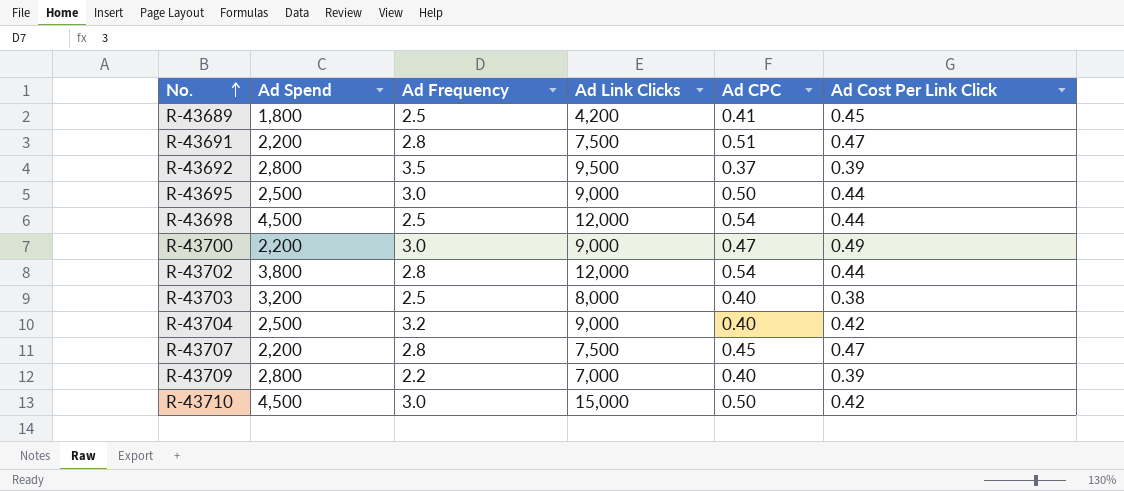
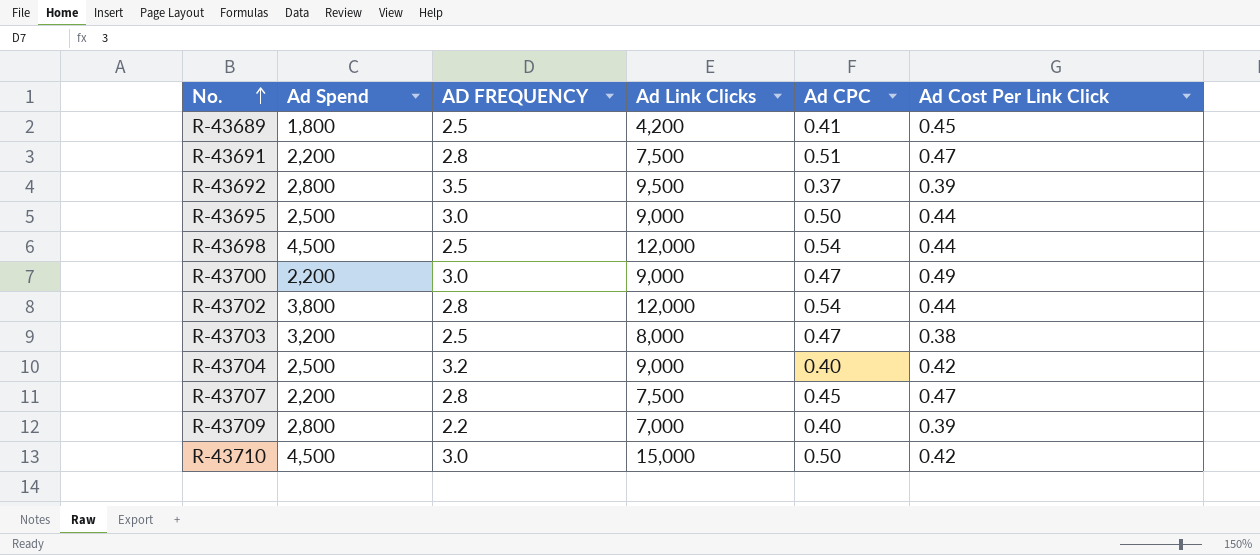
column name: Ad Frequency -> AD FREQUENCY
R-43703 | Ad CPC: 0.40 -> 0.47

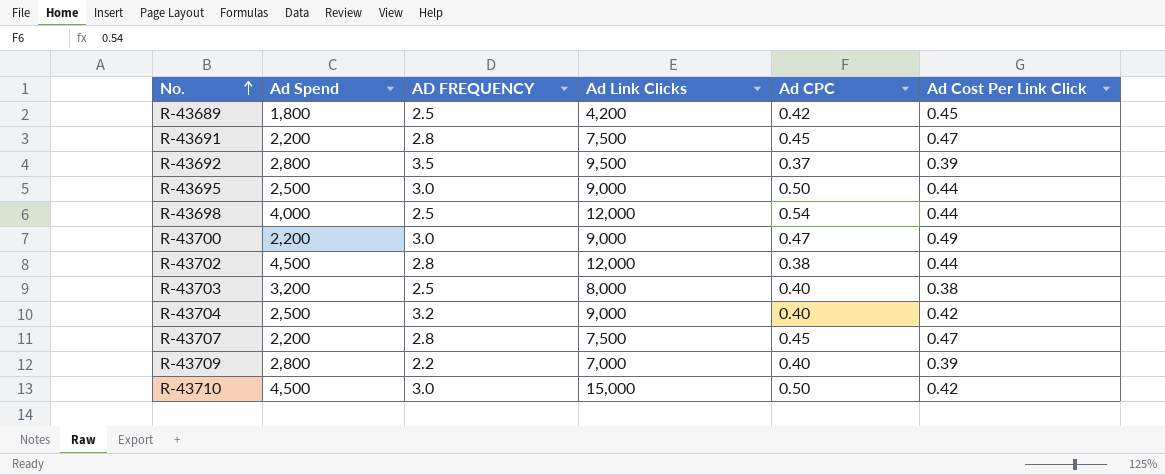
R-43689 | Ad CPC: 0.41 -> 0.42
R-43691 | Ad CPC: 0.51 -> 0.45
R-43698 | Ad Spend: 4,500 -> 4,000
R-43702 | Ad Spend: 3,800 -> 4,500
R-43702 | Ad CPC: 0.54 -> 0.38
R-43703 | Ad CPC: 0.47 -> 0.40

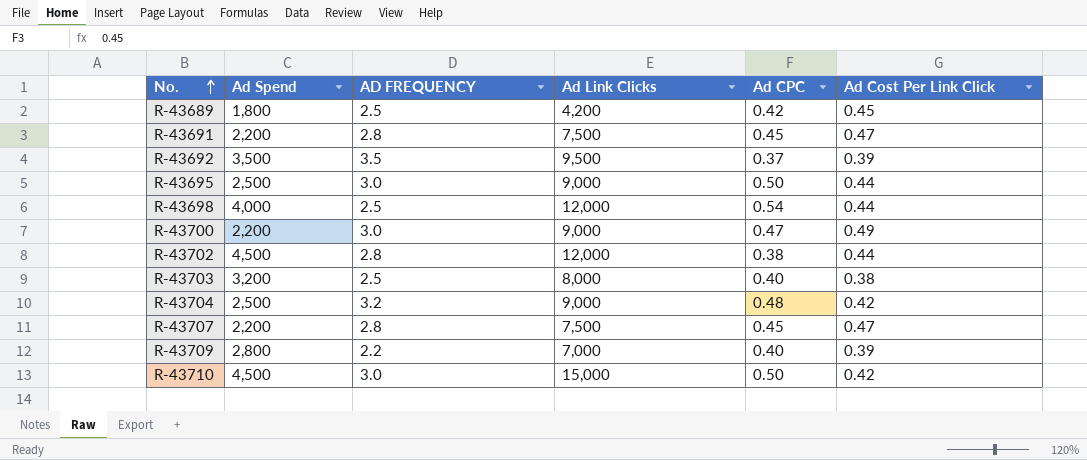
R-43692 | Ad Spend: 2,800 -> 3,500
R-43704 | Ad CPC: 0.40 -> 0.48

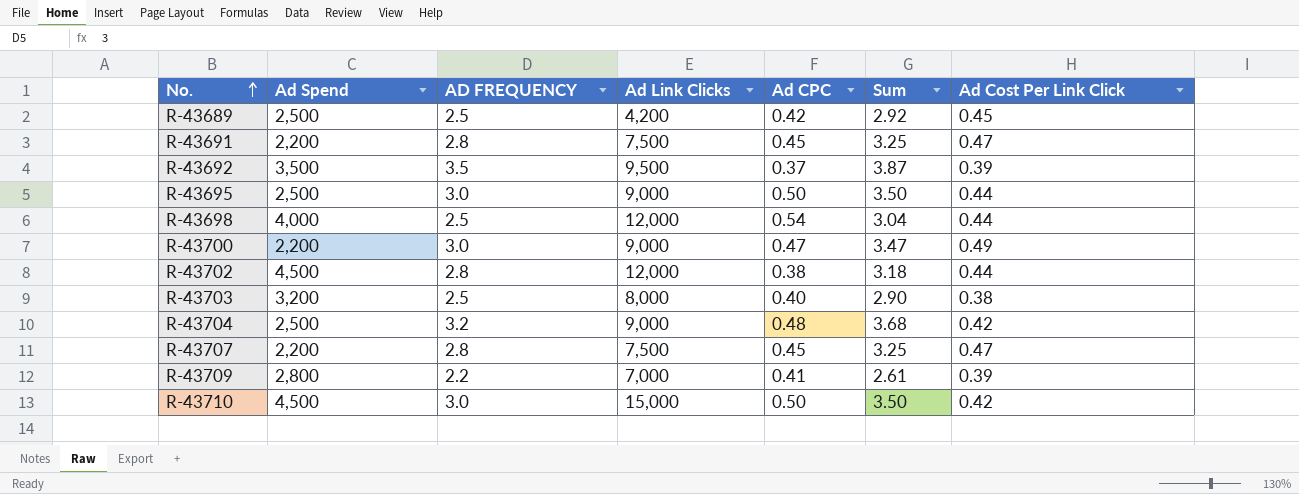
column Sum | formula: none -> [AD FREQUENCY] + [Ad CPC]
R-43689 | Ad Spend: 1,800 -> 2,500
R-43709 | Ad CPC: 0.40 -> 0.41

